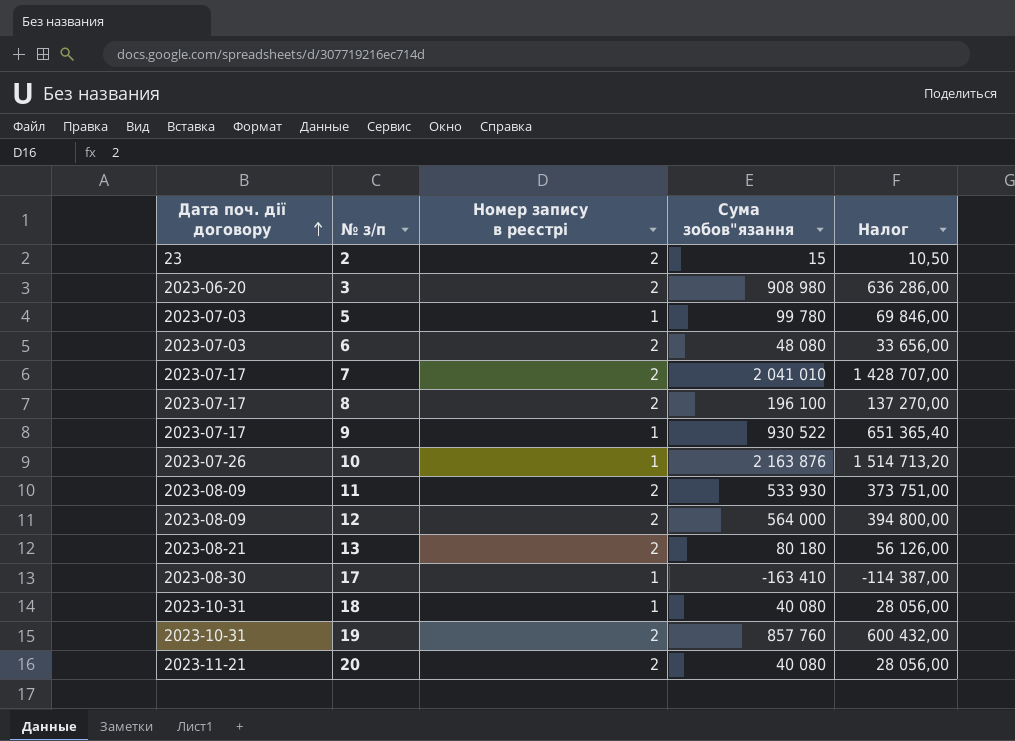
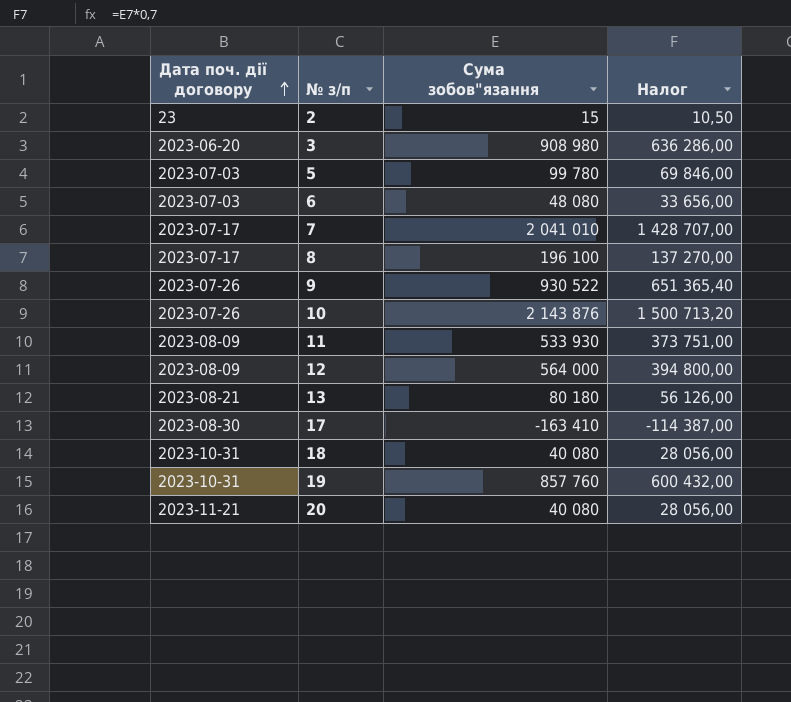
column Номер запису в реєстрі | position: 3 -> none
9 | Дата поч. дії договору: 2023-07-17 -> 2023-07-26
10 | Сума зобов"язання: 2 163 876 -> 2 143 876
10 | Налог: 1 514 713,20 -> 1 500 713,20

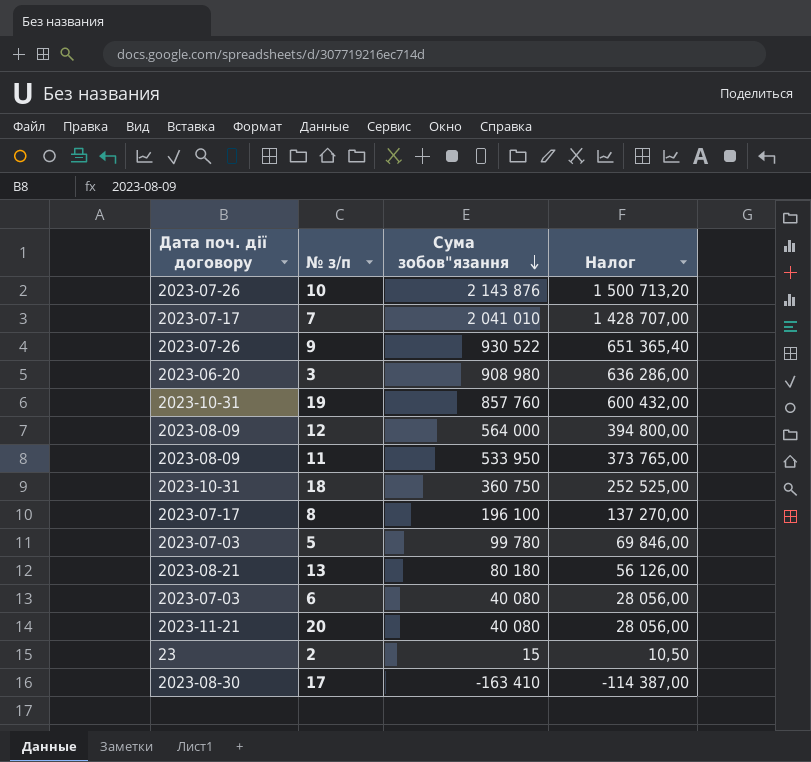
row order: Дата поч. дії договору ascending -> Сума зобов"язання descending
11 | Сума зобов"язання: 533 930 -> 533 950
11 | Налог: 373 751,00 -> 373 765,00
18 | Сума зобов"язання: 40 080 -> 360 750
18 | Налог: 28 056,00 -> 252 525,00
6 | Сума зобов"язання: 48 080 -> 40 080
6 | Налог: 33 656,00 -> 28 056,00

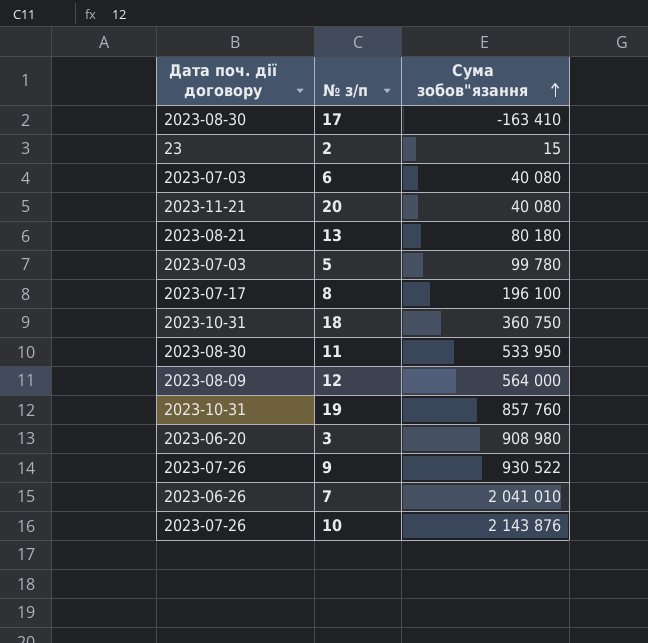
row order: Сума зобов"язання descending -> Сума зобов"язання ascending
column Налог | formula: [Сума зобов"язання] * 0,7 -> none
11 | Дата поч. дії договору: 2023-08-09 -> 2023-08-30
7 | Дата поч. дії договору: 2023-07-17 -> 2023-06-26

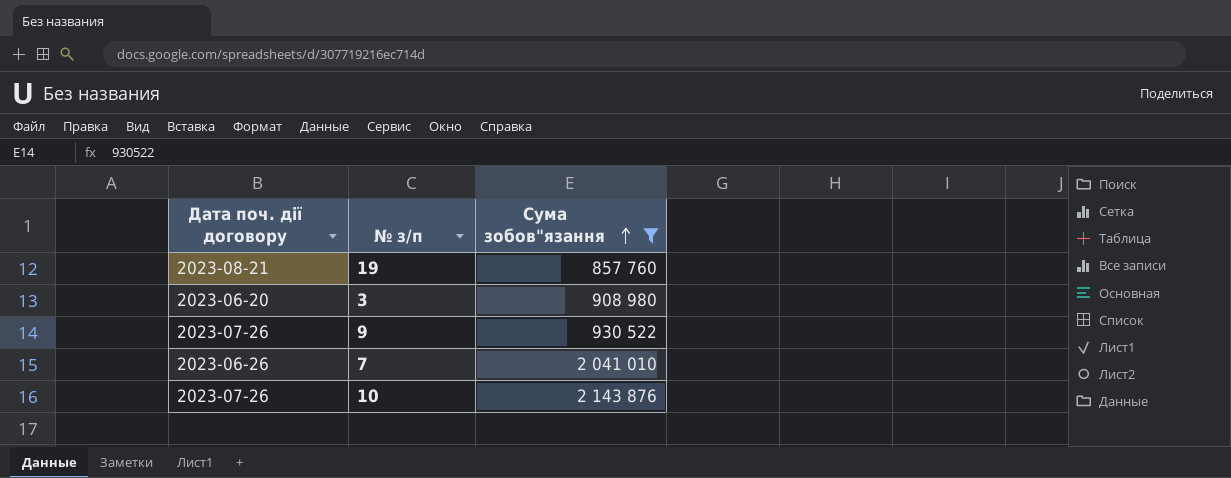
filter: none -> Сума зобов"язання >= 857 760
19 | Дата поч. дії договору: 2023-10-31 -> 2023-08-21

